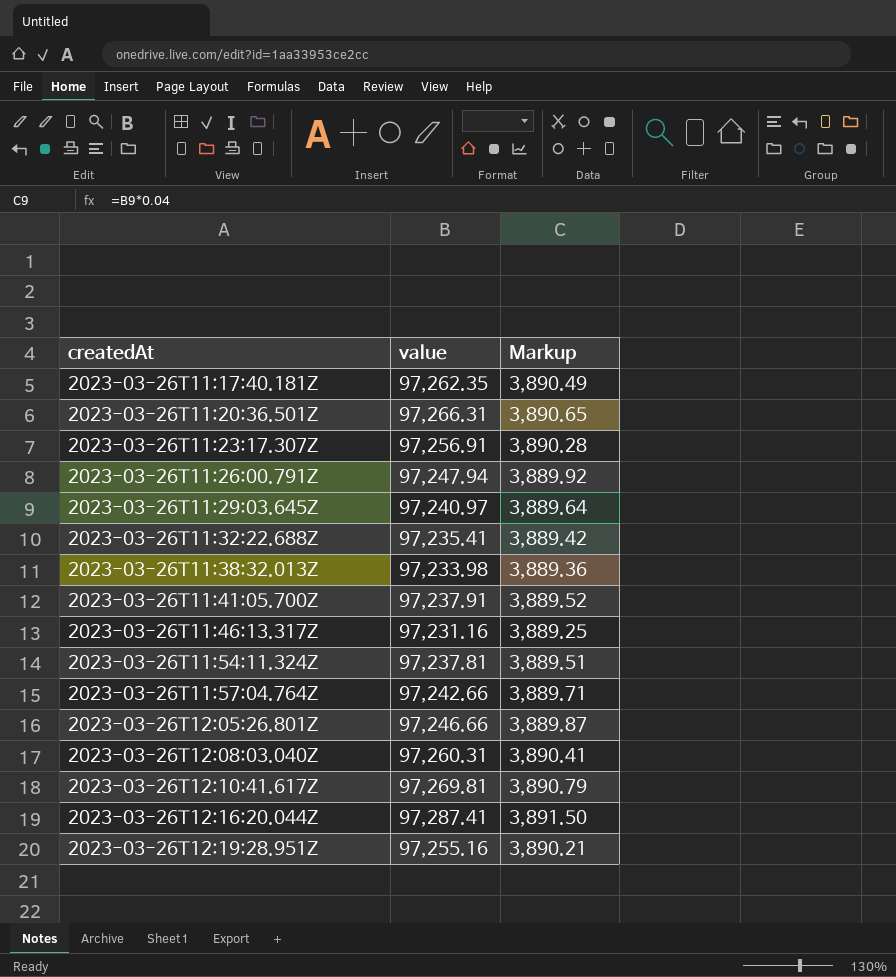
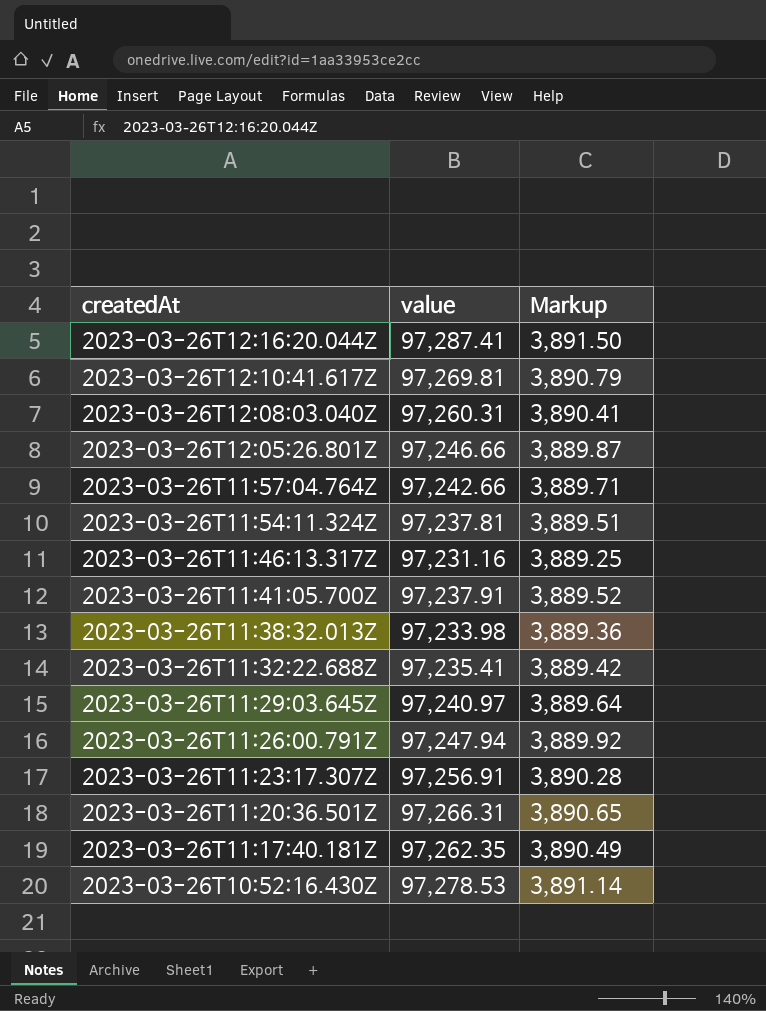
row order: createdAt ascending -> createdAt descending
row 2023-03-26T12:19:28.951Z: 97,255.16 | 3,890.21 -> none
row 2023-03-26T10:52:16.430Z: none -> 97,278.53 | 3,891.14

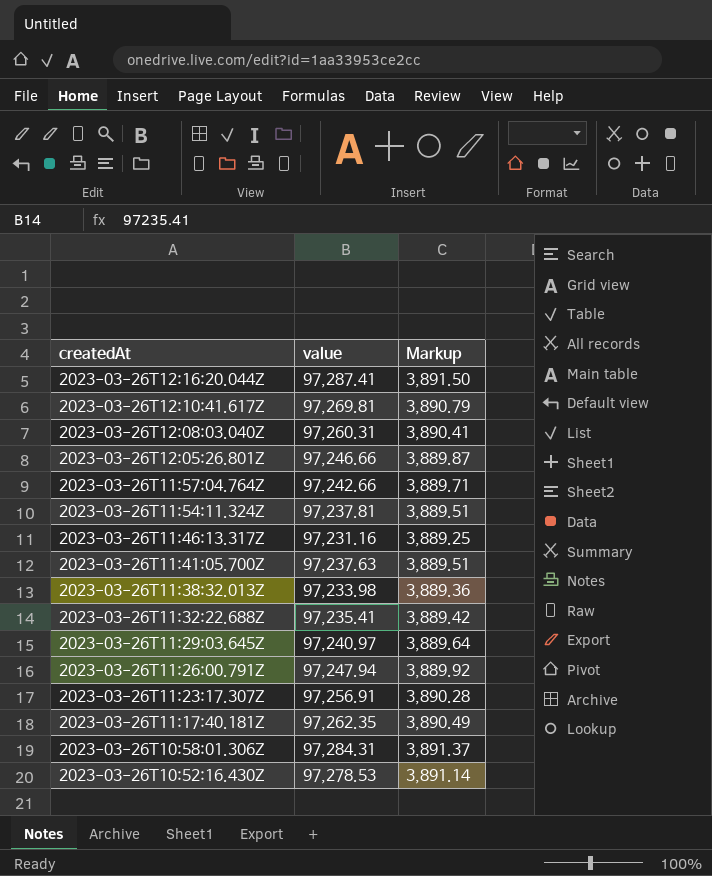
row 2023-03-26T11:20:36.501Z: 97,266.31 | 3,890.65 -> none
2023-03-26T11:41:05.700Z | value: 97,237.91 -> 97,237.63
2023-03-26T11:41:05.700Z | Markup: 3,889.52 -> 3,889.51
row 2023-03-26T10:58:01.306Z: none -> 97,284.31 | 3,891.37

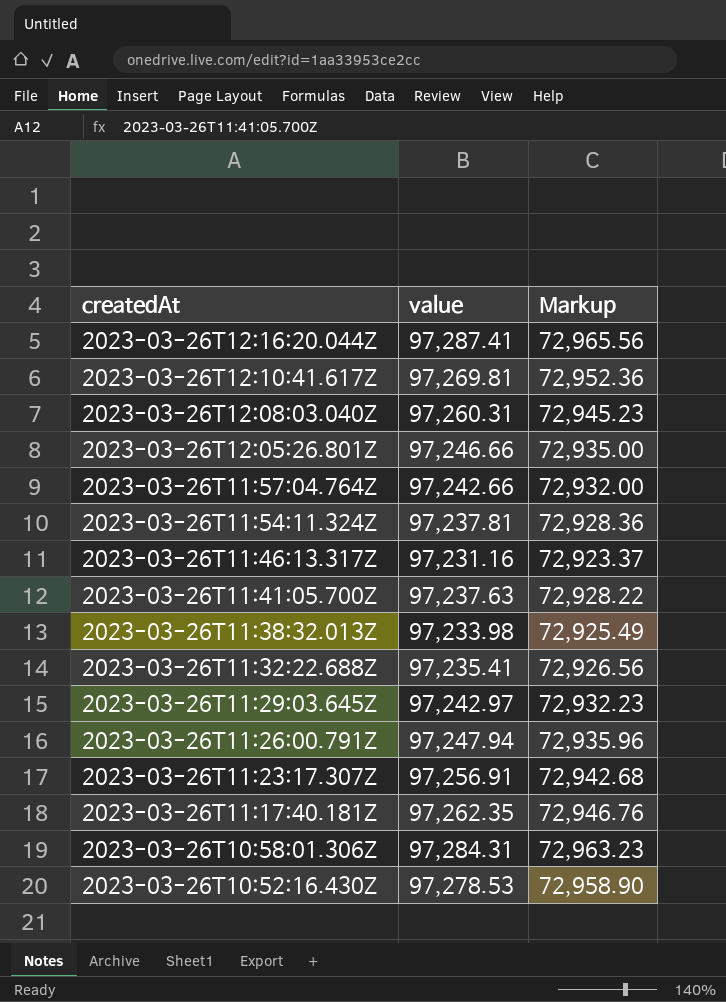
column Markup | formula: [value] * 0.04 -> [value] * 0.75
2023-03-26T11:29:03.645Z | value: 97,240.97 -> 97,242.97

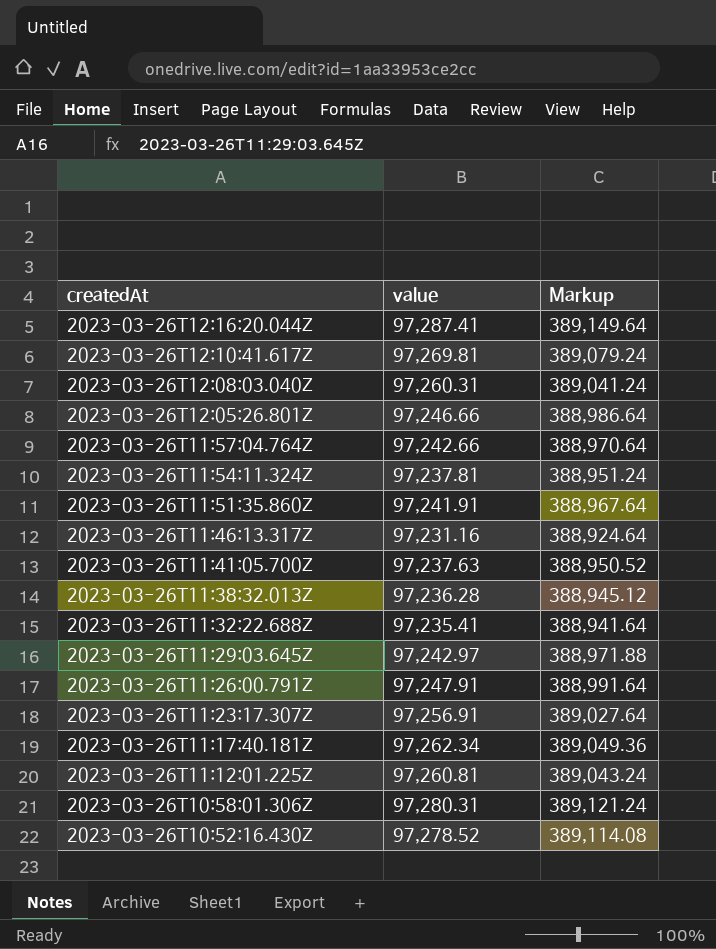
column Markup | formula: [value] * 0.75 -> [value] * 4
row 2023-03-26T11:51:35.860Z: none -> 97,241.91 | 388,967.64
2023-03-26T11:38:32.013Z | value: 97,233.98 -> 97,236.28
2023-03-26T11:26:00.791Z | value: 97,247.94 -> 97,247.91
2023-03-26T11:17:40.181Z | value: 97,262.35 -> 97,262.34
row 2023-03-26T11:12:01.225Z: none -> 97,260.81 | 389,043.24
2023-03-26T10:58:01.306Z | value: 97,284.31 -> 97,280.31
2023-03-26T10:52:16.430Z | value: 97,278.53 -> 97,278.52

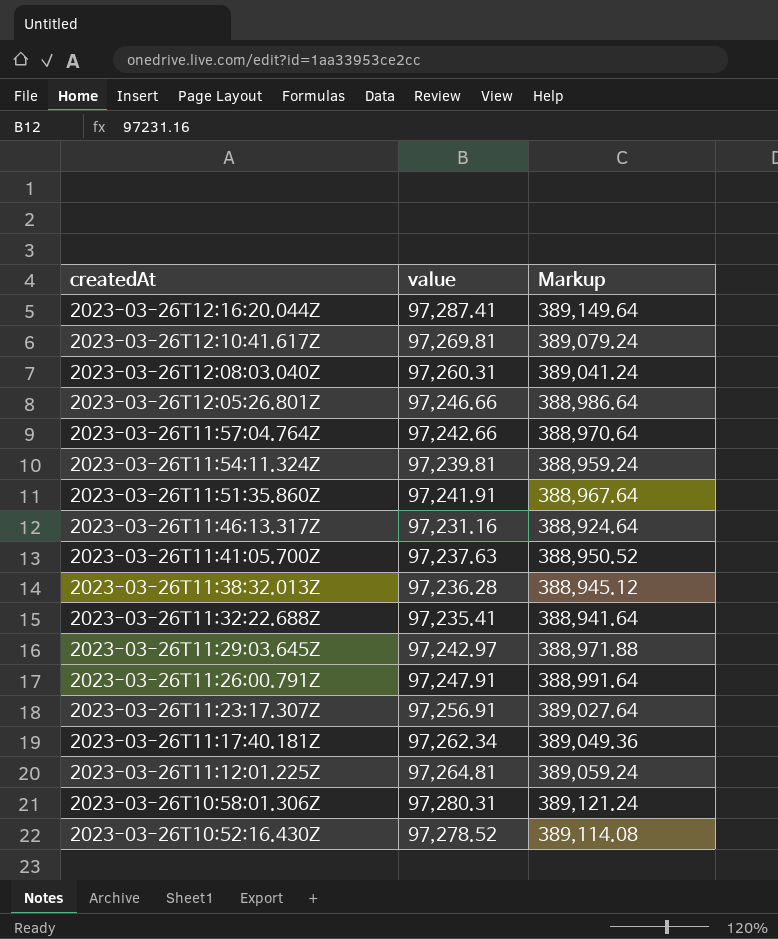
2023-03-26T11:54:11.324Z | value: 97,237.81 -> 97,239.81
2023-03-26T11:54:11.324Z | Markup: 388,951.24 -> 388,959.24
2023-03-26T11:12:01.225Z | value: 97,260.81 -> 97,264.81
2023-03-26T11:12:01.225Z | Markup: 389,043.24 -> 389,059.24

